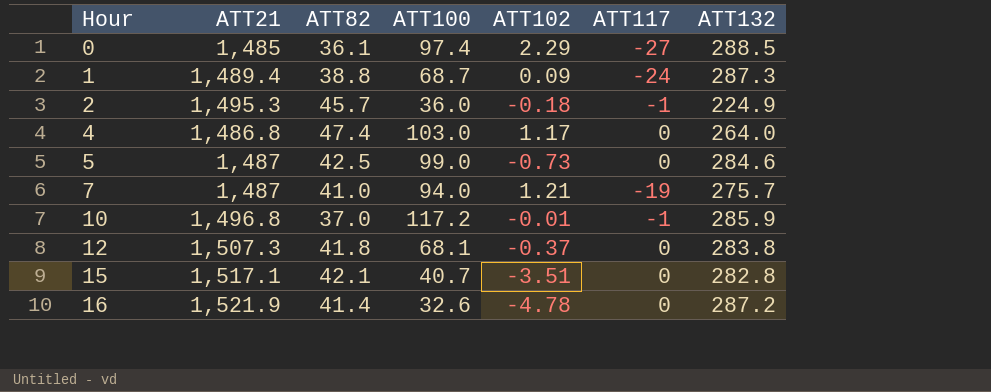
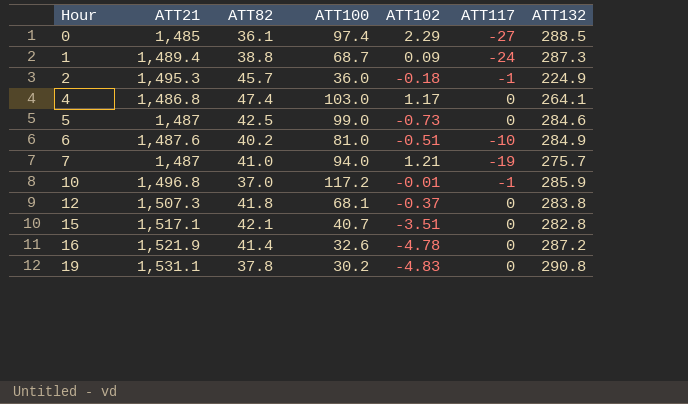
4 | ATT132: 264.0 -> 264.1
row 6: none -> 1,487.6 | 40.2 | 81.0 | -0.51 | -10 | 284.9
row 19: none -> 1,531.1 | 37.8 | 30.2 | -4.83 | 0 | 290.8

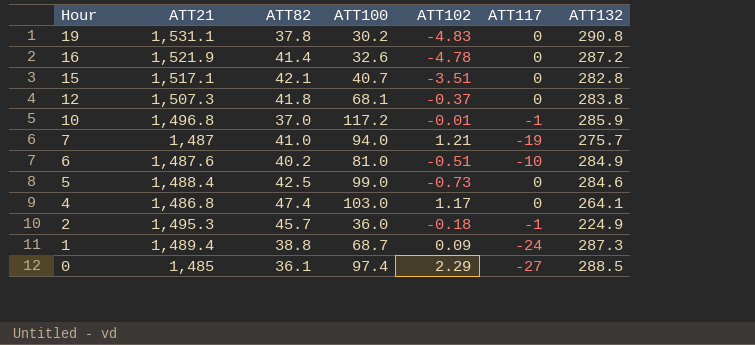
row order: Hour ascending -> Hour descending
5 | ATT21: 1,487 -> 1,488.4

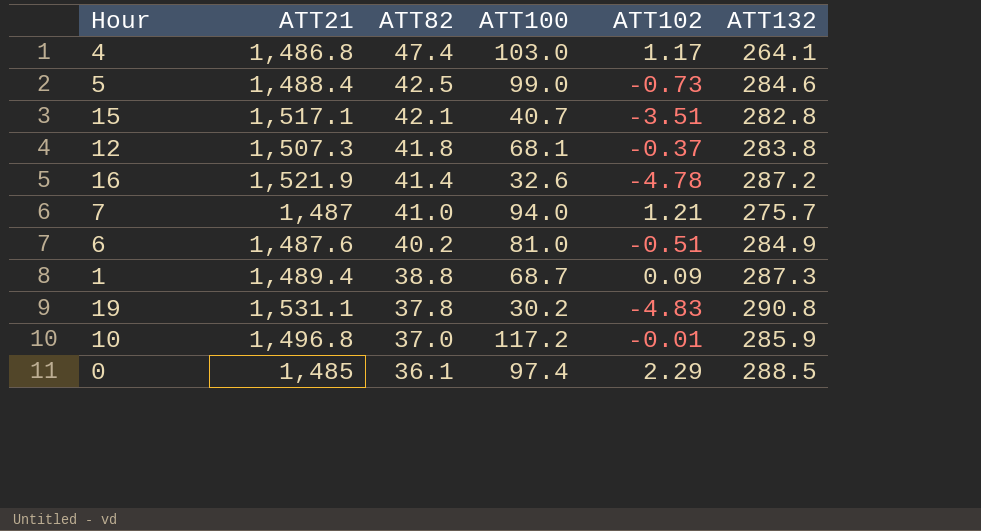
row order: Hour descending -> ATT82 descending
column ATT117 | position: 6 -> none
row 2: 1,495.3 | 45.7 | 36.0 | -0.18 | -1 | 224.9 -> none

